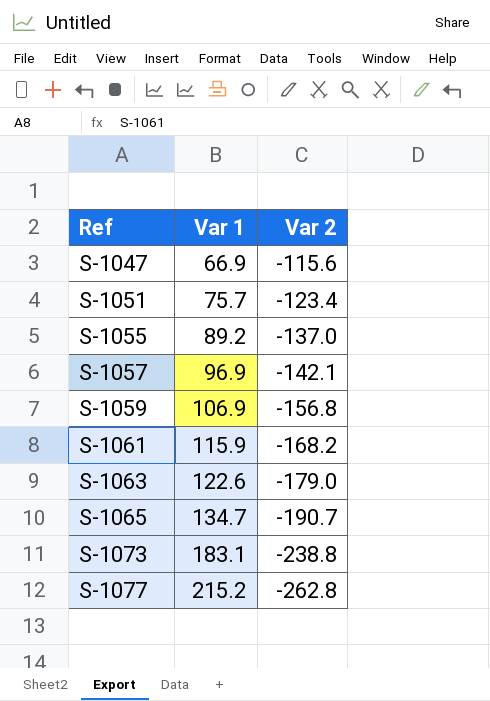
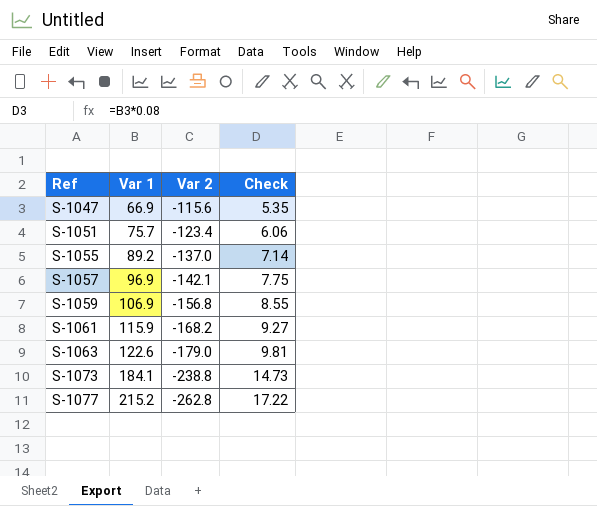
column Check | formula: none -> [Var 1] * 0.08
row S-1065: 134.7 | -190.7 -> none
S-1073 | Var 1: 183.1 -> 184.1

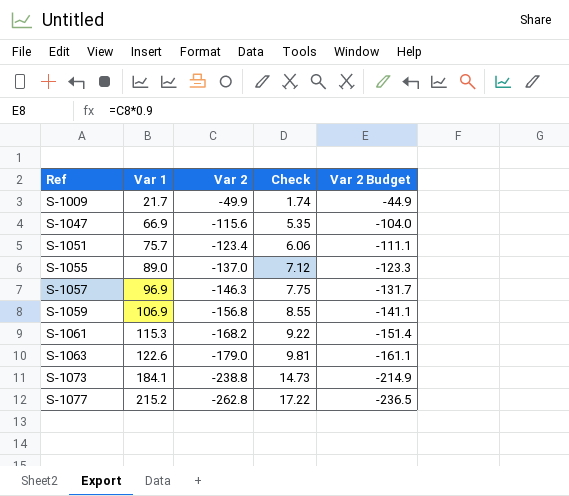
column Var 2 Budget | formula: none -> [Var 2] * 0.9
row S-1009: none -> 21.7 | -49.9 | 1.74 | -44.9
S-1055 | Var 1: 89.2 -> 89.0
S-1055 | Check: 7.14 -> 7.12
S-1057 | Var 2: -142.1 -> -146.3
S-1061 | Var 1: 115.9 -> 115.3
S-1061 | Check: 9.27 -> 9.22

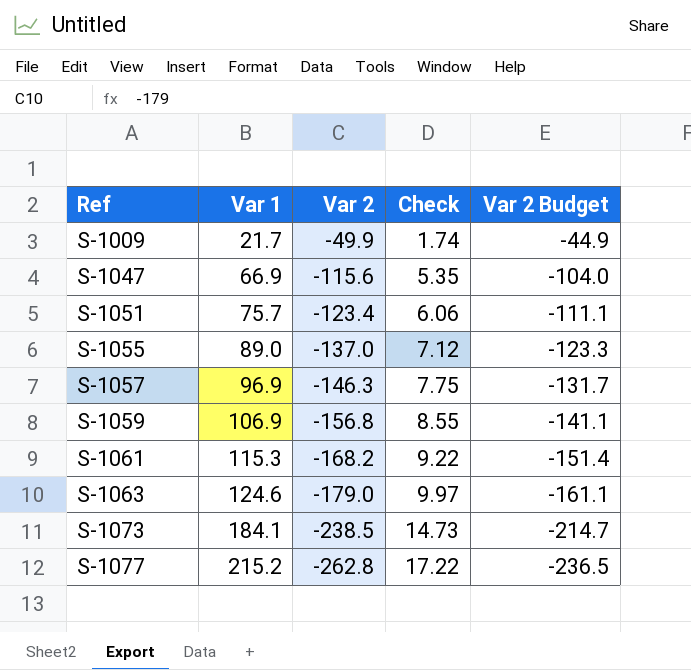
S-1063 | Var 1: 122.6 -> 124.6
S-1063 | Check: 9.81 -> 9.97
S-1073 | Var 2: -238.8 -> -238.5
S-1073 | Var 2 Budget: -214.9 -> -214.7

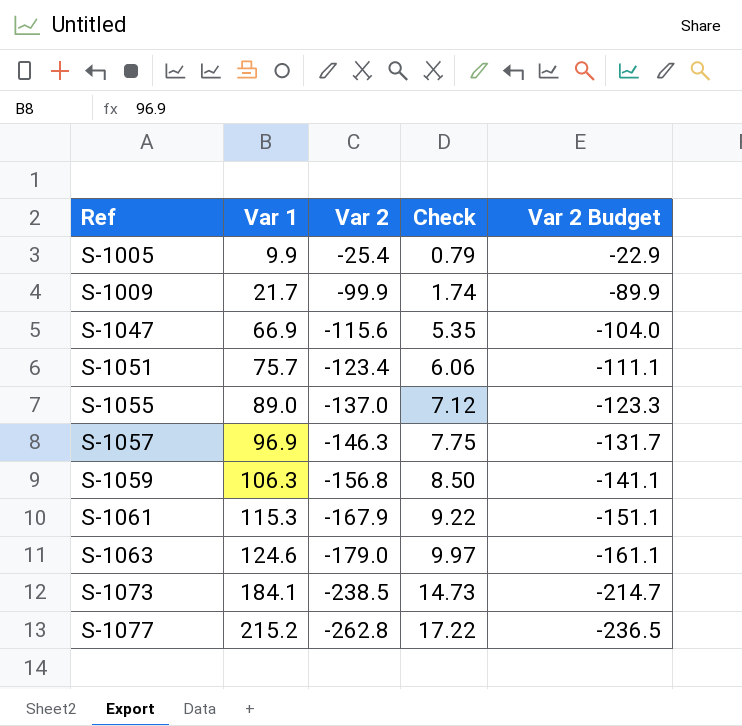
row S-1005: none -> 9.9 | -25.4 | 0.79 | -22.9
S-1009 | Var 2: -49.9 -> -99.9
S-1009 | Var 2 Budget: -44.9 -> -89.9
S-1059 | Var 1: 106.9 -> 106.3
S-1059 | Check: 8.55 -> 8.50
S-1061 | Var 2: -168.2 -> -167.9
S-1061 | Var 2 Budget: -151.4 -> -151.1

